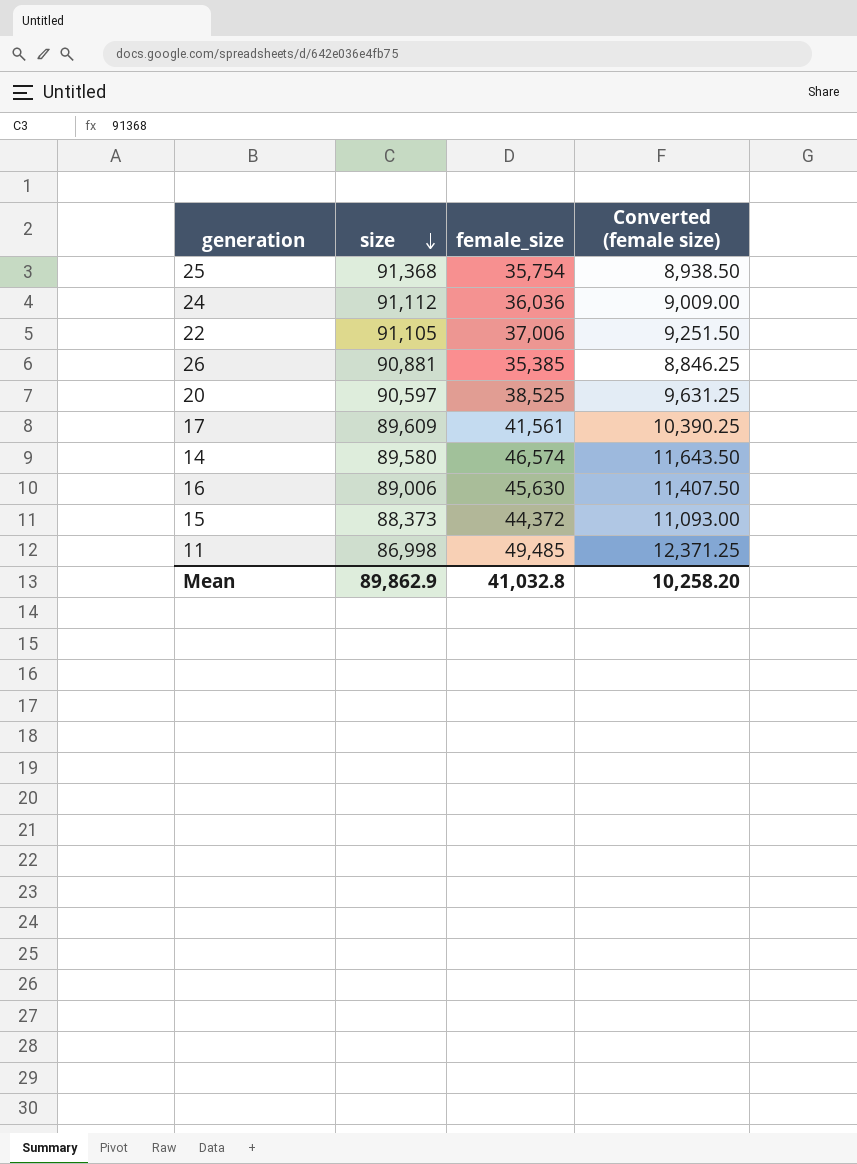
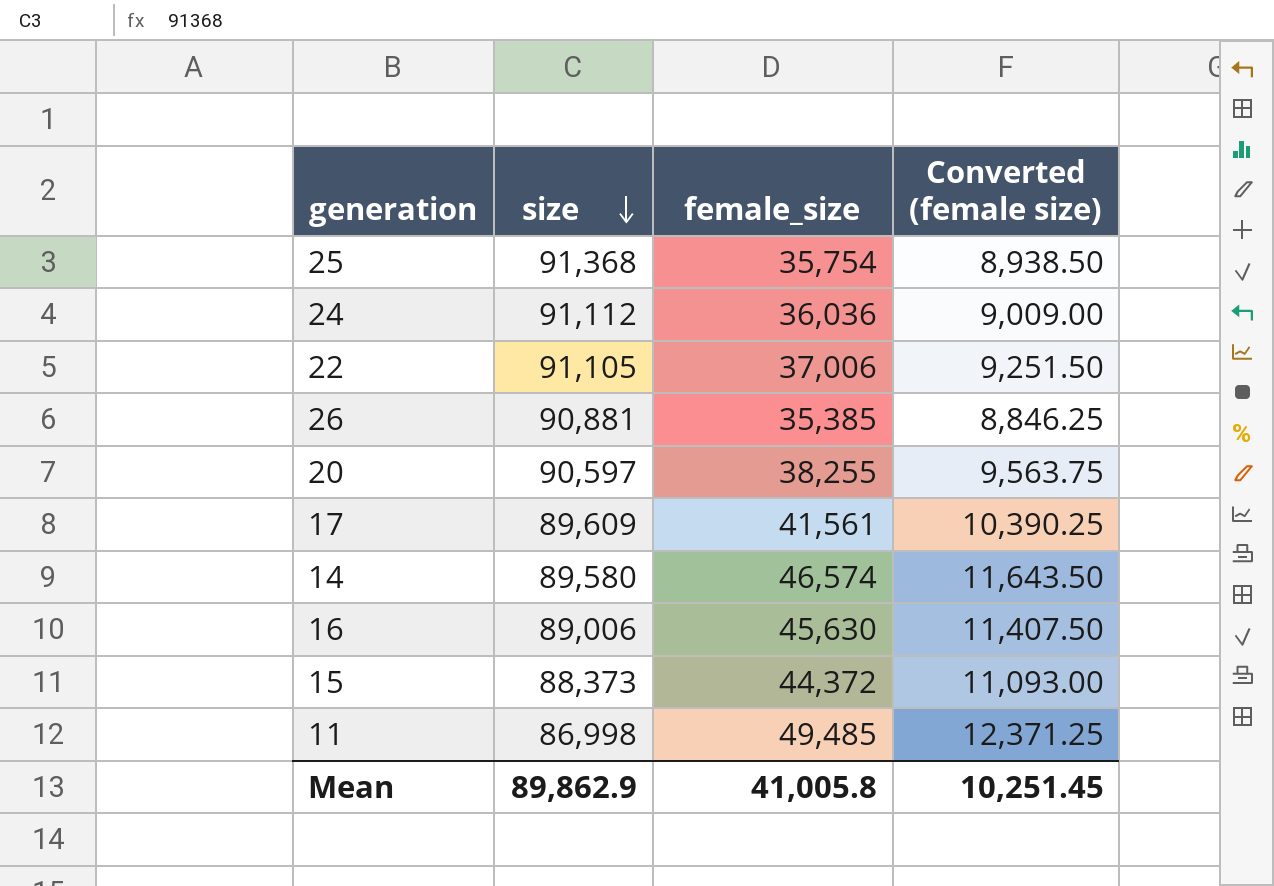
20 | female_size: 38,525 -> 38,255
20 | Converted (female size): 9,631.25 -> 9,563.75
Mean | female_size: 41,032.8 -> 41,005.8
Mean | Converted (female size): 10,258.20 -> 10,251.45

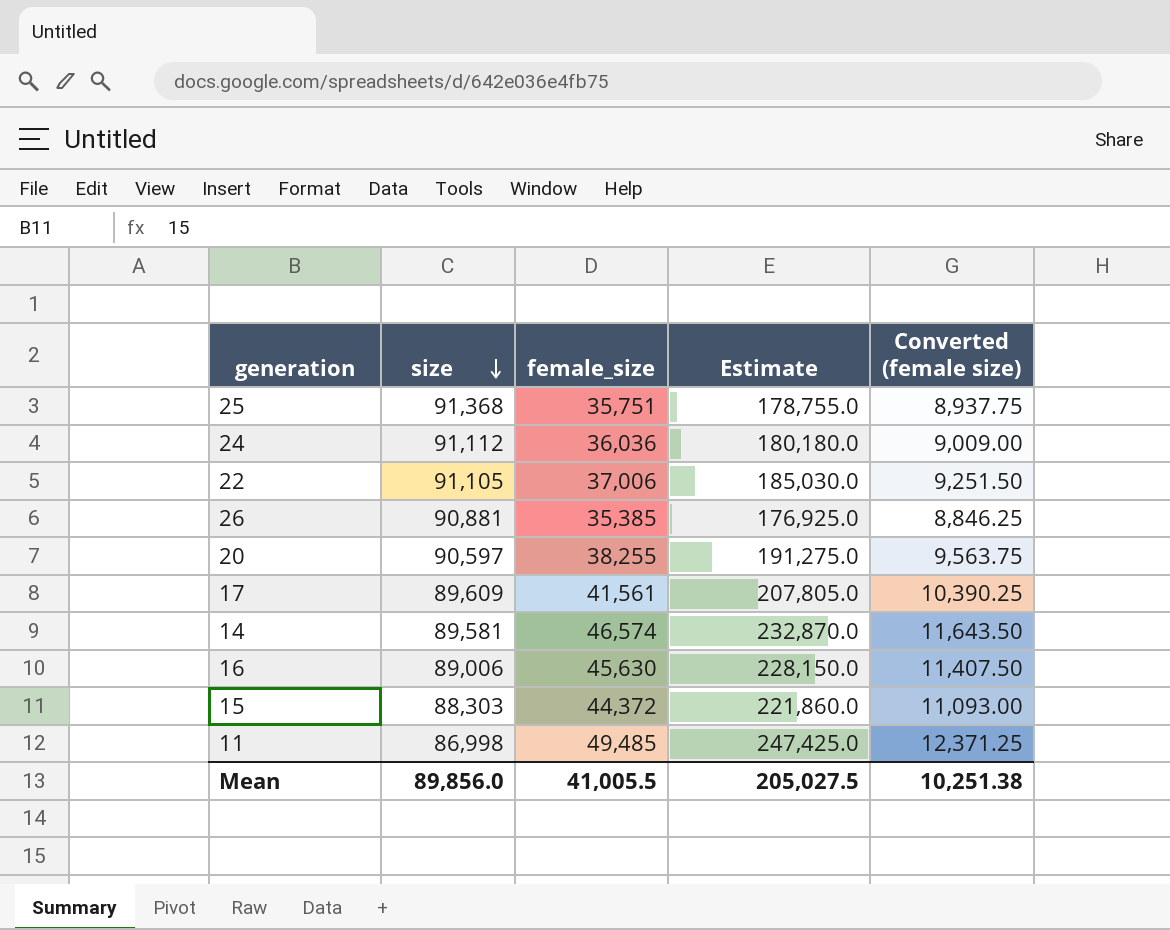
column Estimate | formula: none -> [female_size] * 5
25 | female_size: 35,754 -> 35,751
25 | Converted (female size): 8,938.50 -> 8,937.75
14 | size: 89,580 -> 89,581
15 | size: 88,373 -> 88,303
Mean | size: 89,862.9 -> 89,856.0
Mean | female_size: 41,005.8 -> 41,005.5
Mean | Converted (female size): 10,251.45 -> 10,251.38

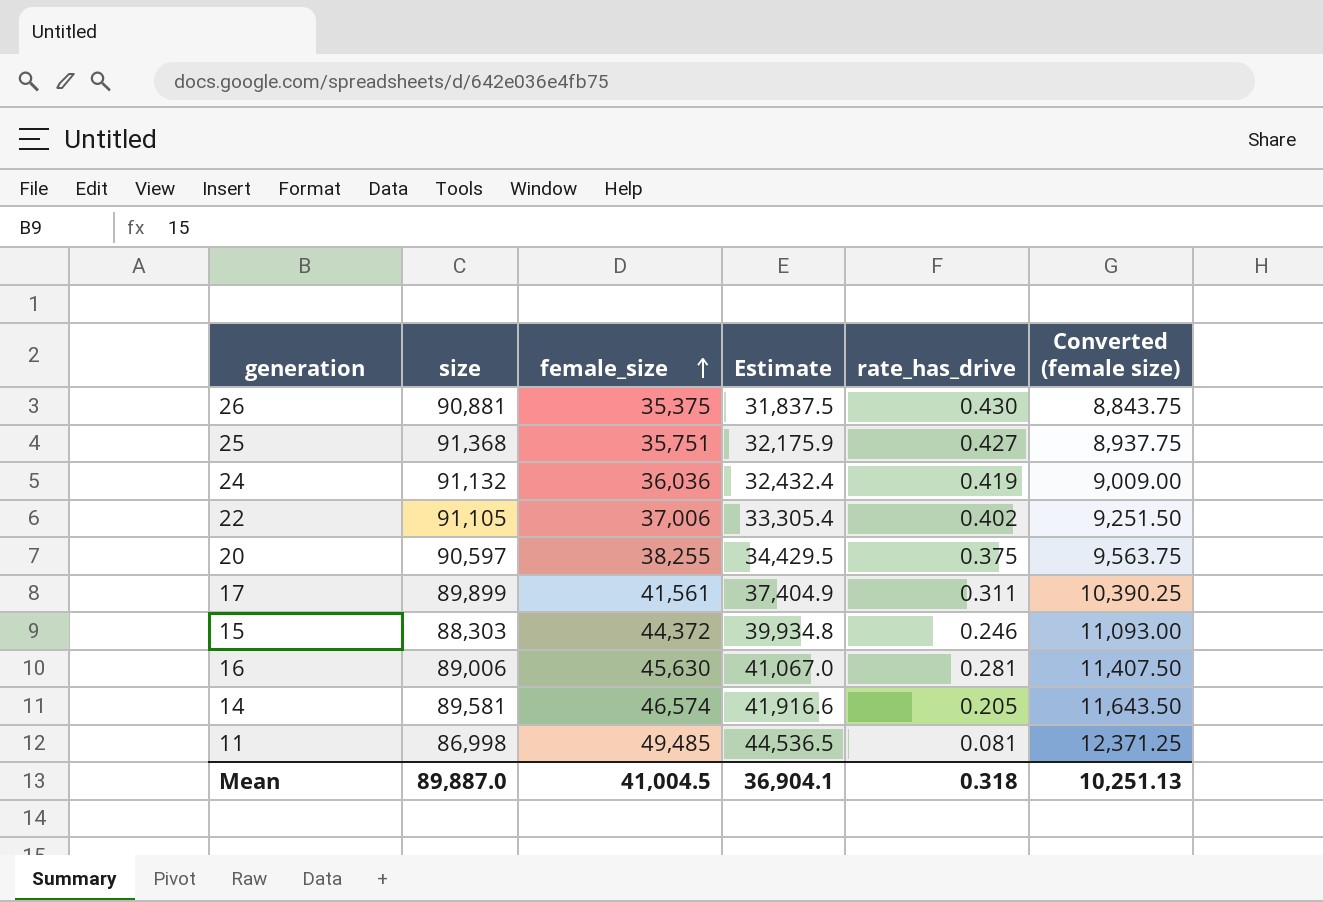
row order: size descending -> female_size ascending
column Estimate | formula: [female_size] * 5 -> [female_size] * 0.9
column rate_has_drive | position: none -> 5
26 | female_size: 35,385 -> 35,375
26 | Converted (female size): 8,846.25 -> 8,843.75
24 | size: 91,112 -> 91,132
17 | size: 89,609 -> 89,899
Mean | size: 89,856.0 -> 89,887.0
Mean | female_size: 41,005.5 -> 41,004.5
Mean | Estimate: 205,027.5 -> 36,904.1
Mean | Converted (female size): 10,251.38 -> 10,251.13

